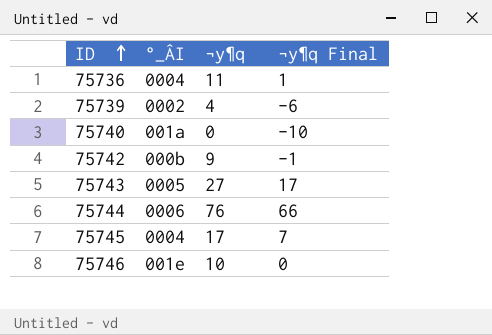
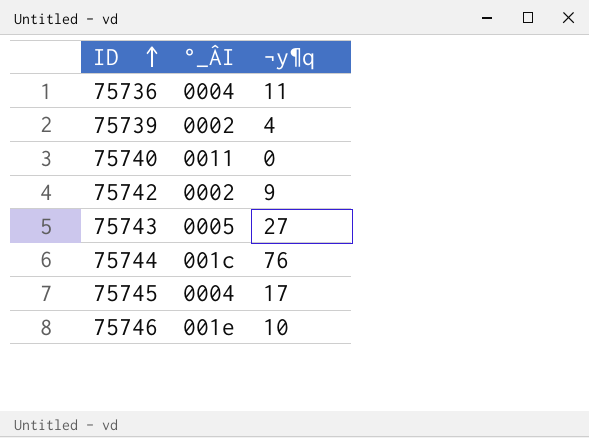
column ¬y¶q Final | formula: [¬y¶q] - 10 -> none
75740 | °_ÂI: 001a -> 0011
75742 | °_ÂI: 000b -> 0002
75744 | °_ÂI: 0006 -> 001c

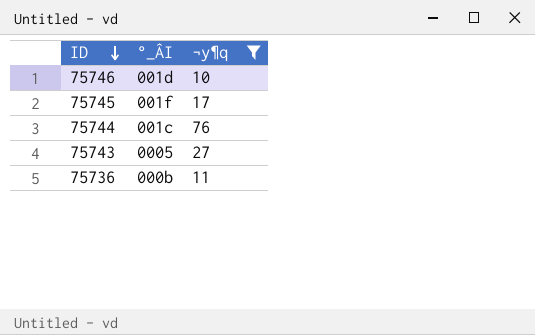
filter: none -> ¬y¶q >= 10
row order: ID ascending -> ID descending
75746 | °_ÂI: 001e -> 001d
75745 | °_ÂI: 0004 -> 001f
75736 | °_ÂI: 0004 -> 000b

